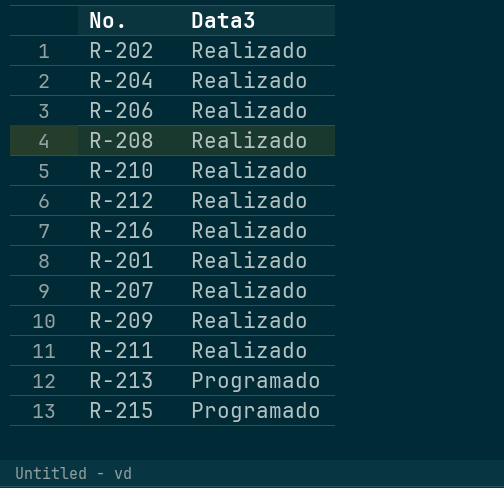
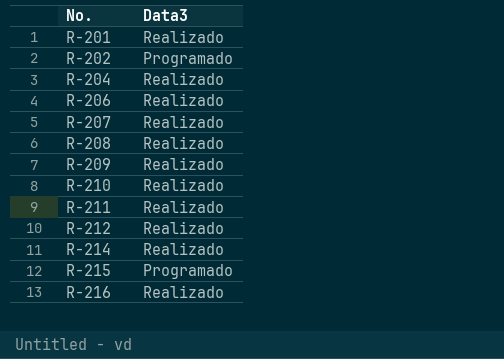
row order: Data3 descending -> No. ascending
row R-213: Programado -> none
R-202 | Data3: Realizado -> Programado
row R-214: none -> Realizado

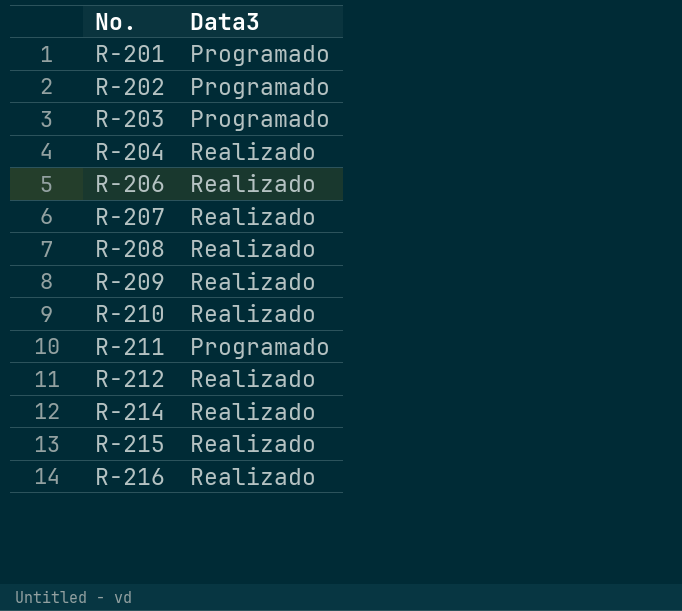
R-201 | Data3: Realizado -> Programado
row R-203: none -> Programado
R-211 | Data3: Realizado -> Programado
R-215 | Data3: Programado -> Realizado

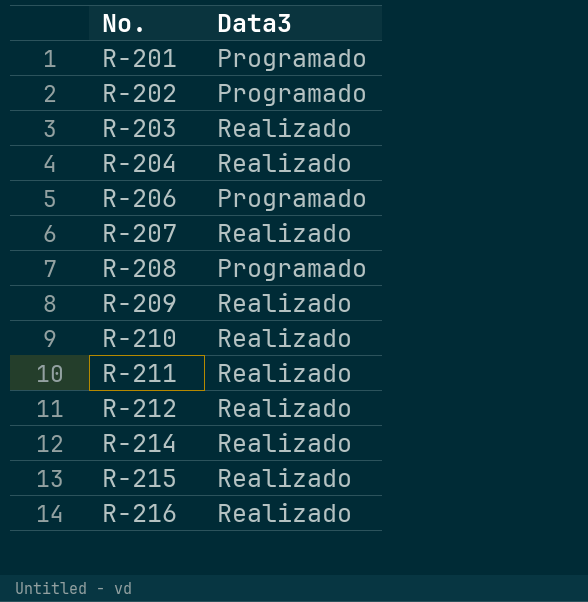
R-203 | Data3: Programado -> Realizado
R-206 | Data3: Realizado -> Programado
R-208 | Data3: Realizado -> Programado
R-211 | Data3: Programado -> Realizado

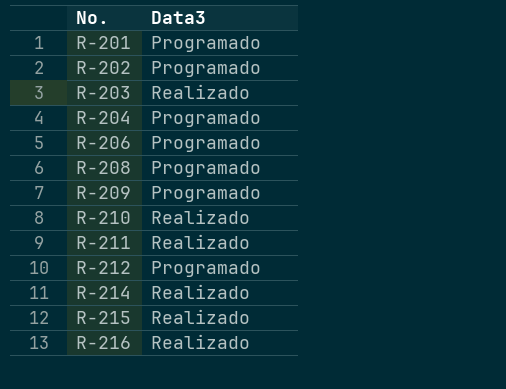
row R-207: Realizado -> none
R-204 | Data3: Realizado -> Programado
R-209 | Data3: Realizado -> Programado
R-212 | Data3: Realizado -> Programado

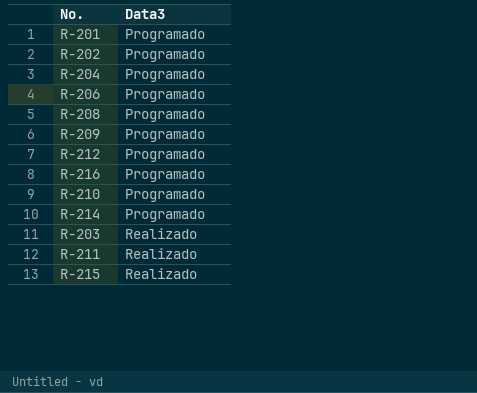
row order: No. ascending -> Data3 ascending
R-216 | Data3: Realizado -> Programado
R-210 | Data3: Realizado -> Programado
R-214 | Data3: Realizado -> Programado

